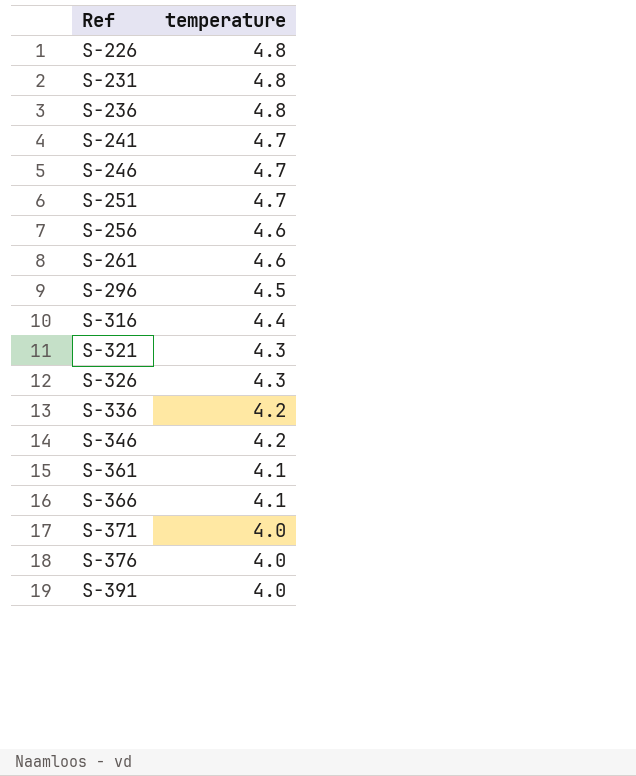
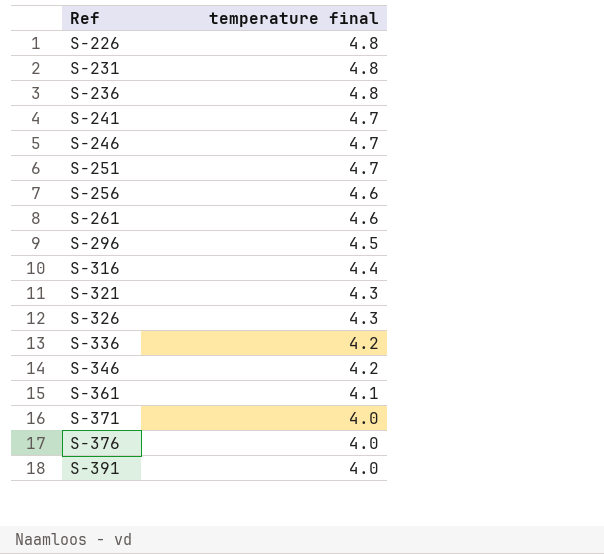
column name: temperature -> temperature final
row S-366: 4.1 -> none

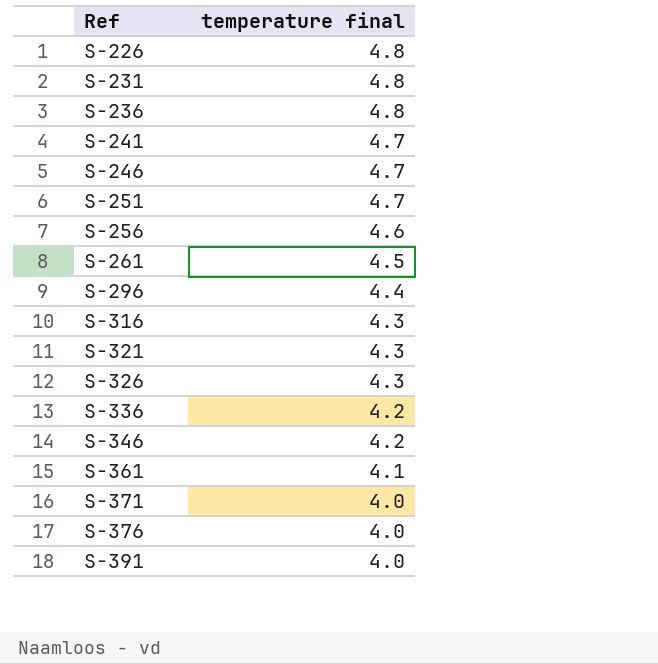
S-261 | temperature final: 4.6 -> 4.5
S-296 | temperature final: 4.5 -> 4.4
S-316 | temperature final: 4.4 -> 4.3

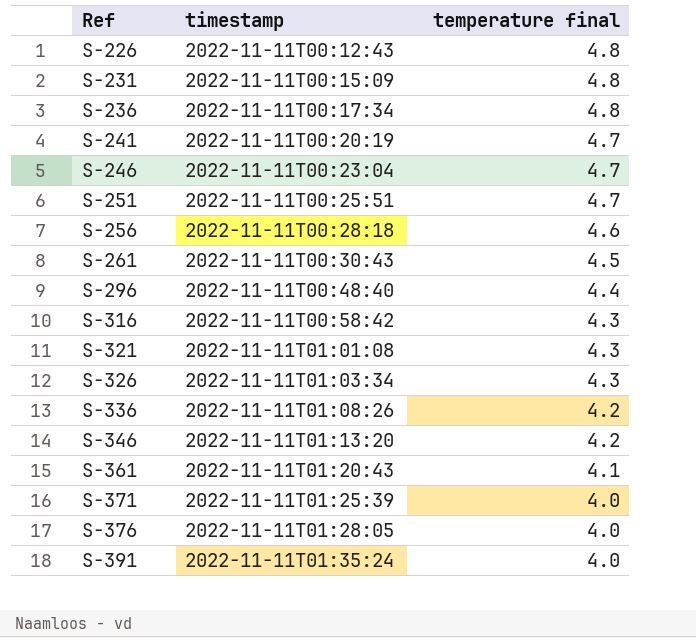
column timestamp | position: none -> 2

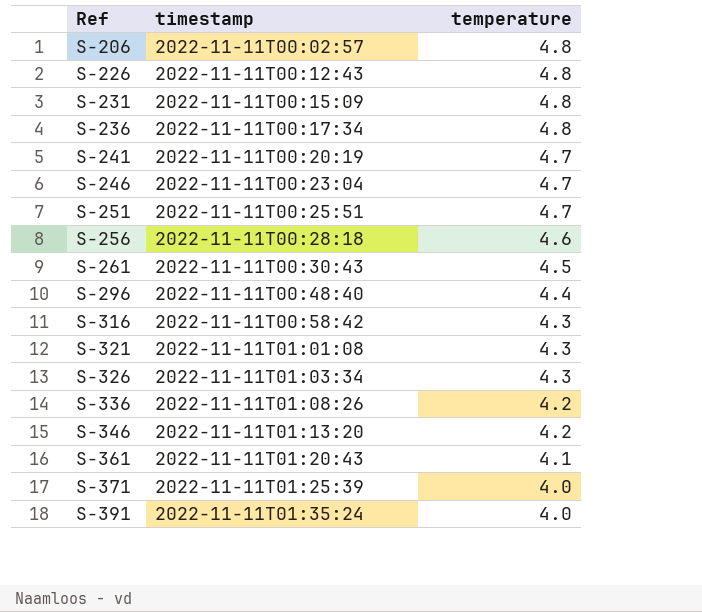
column name: temperature final -> temperature
row S-376: 2022-11-11T01:28:05 | 4.0 -> none
row S-206: none -> 2022-11-11T00:02:57 | 4.8

